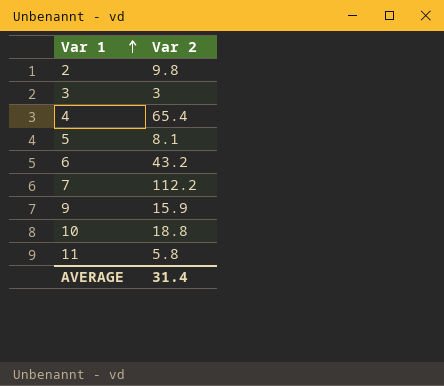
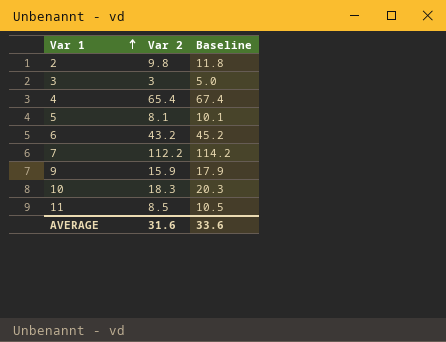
column Baseline | formula: none -> [Var 2] + 2
10 | Var 2: 18.8 -> 18.3
11 | Var 2: 5.8 -> 8.5
AVERAGE | Var 2: 31.4 -> 31.6

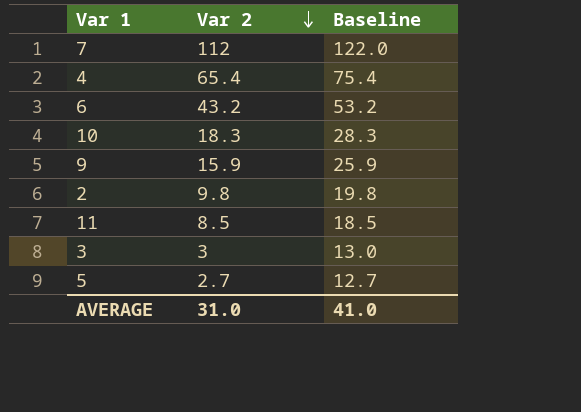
row order: Var 1 ascending -> Var 2 descending
column Baseline | formula: [Var 2] + 2 -> [Var 2] + 10
7 | Var 2: 112.2 -> 112
5 | Var 2: 8.1 -> 2.7
AVERAGE | Var 2: 31.6 -> 31.0
AVERAGE | Baseline: 33.6 -> 41.0

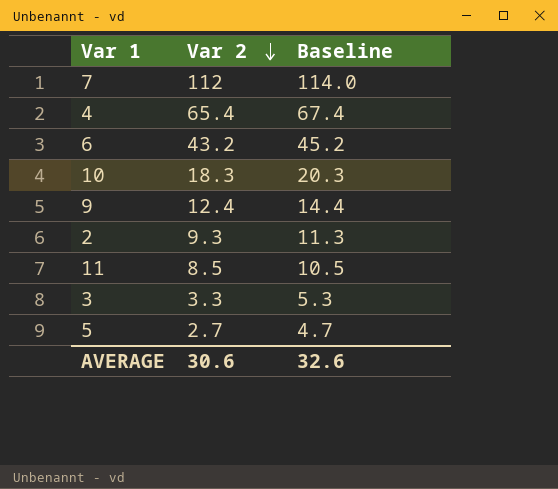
column Baseline | formula: [Var 2] + 10 -> [Var 2] + 2
9 | Var 2: 15.9 -> 12.4
2 | Var 2: 9.8 -> 9.3
3 | Var 2: 3 -> 3.3
AVERAGE | Var 2: 31.0 -> 30.6
AVERAGE | Baseline: 41.0 -> 32.6

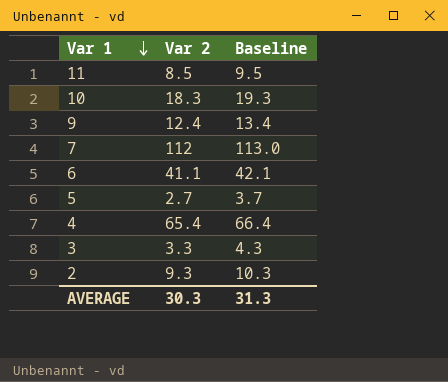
row order: Var 2 descending -> Var 1 descending
column Baseline | formula: [Var 2] + 2 -> [Var 2] + 1
6 | Var 2: 43.2 -> 41.1
AVERAGE | Var 2: 30.6 -> 30.3
AVERAGE | Baseline: 32.6 -> 31.3

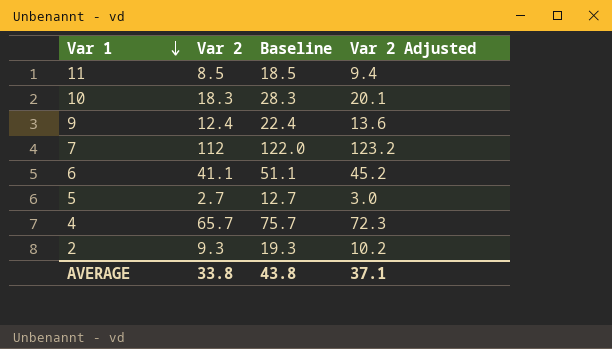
column Baseline | formula: [Var 2] + 1 -> [Var 2] + 10
column Var 2 Adjusted | formula: none -> [Var 2] * 1.1
row 3: 3.3 | 4.3 -> none
4 | Var 2: 65.4 -> 65.7
AVERAGE | Var 2: 30.3 -> 33.8
AVERAGE | Baseline: 31.3 -> 43.8

